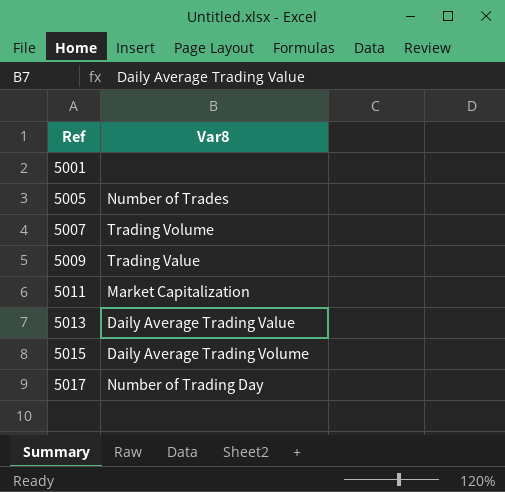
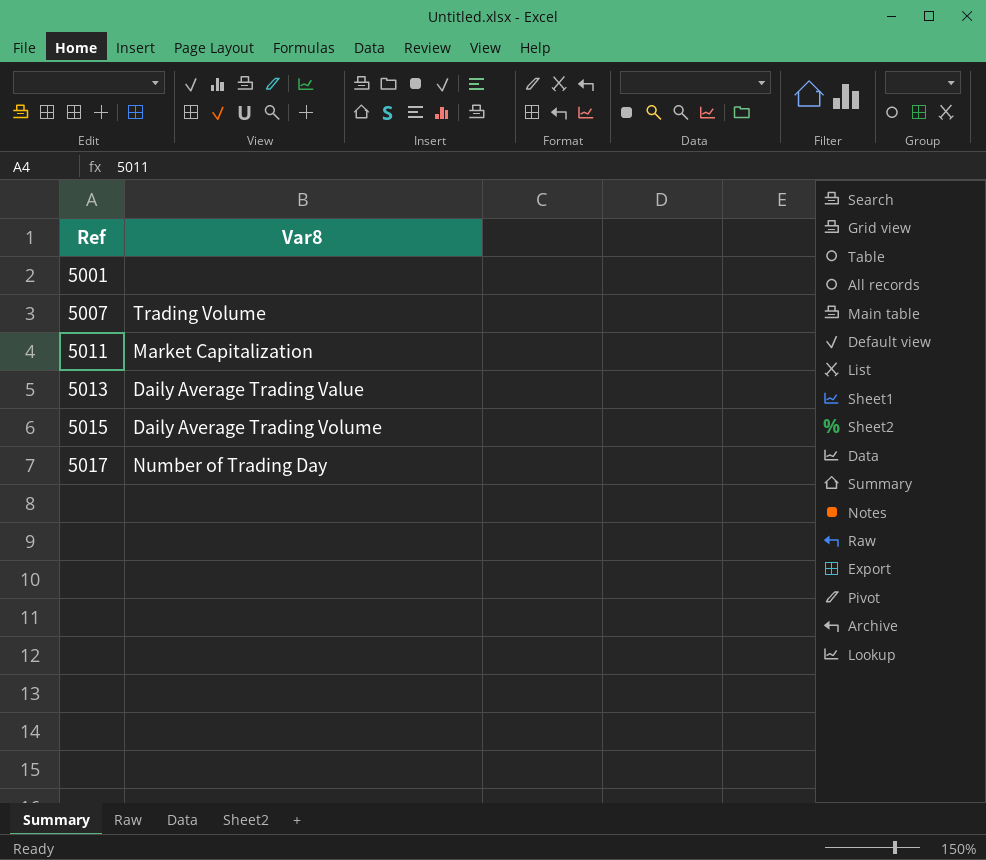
row 5005: Number of Trades -> none
row 5009: Trading Value -> none

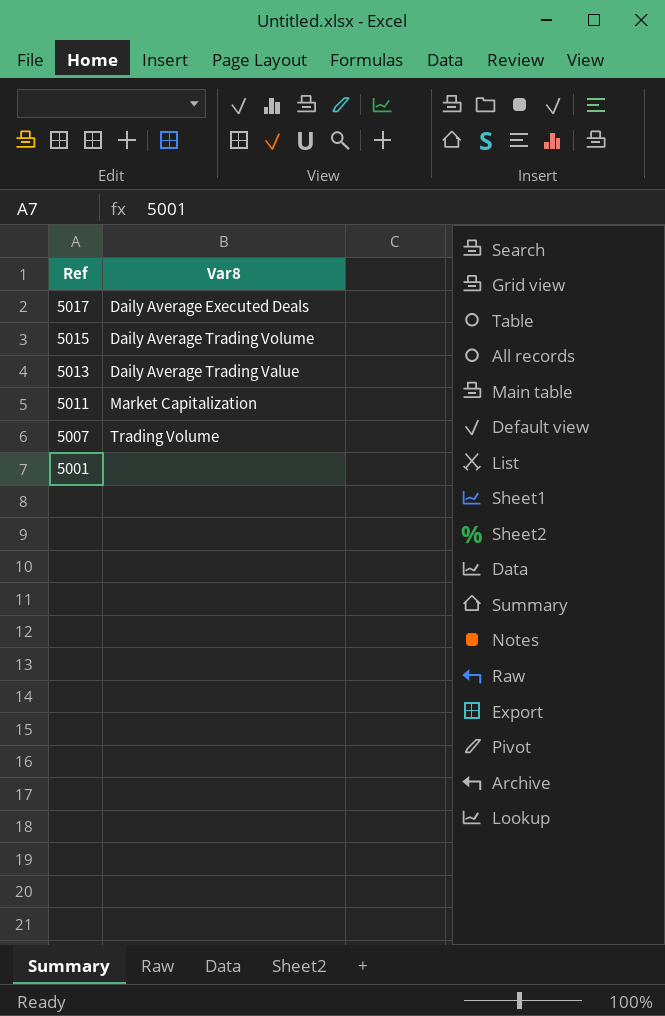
row order: Ref ascending -> Ref descending
5017 | Var8: Number of Trading Day -> Daily Average Executed Deals

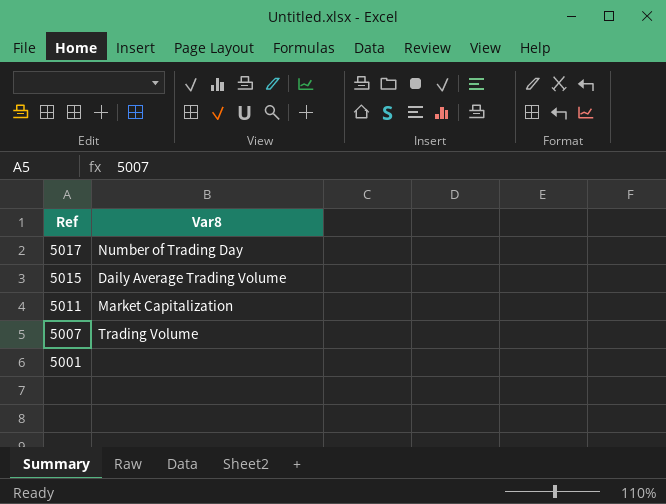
row 5013: Daily Average Trading Value -> none
5017 | Var8: Daily Average Executed Deals -> Number of Trading Day

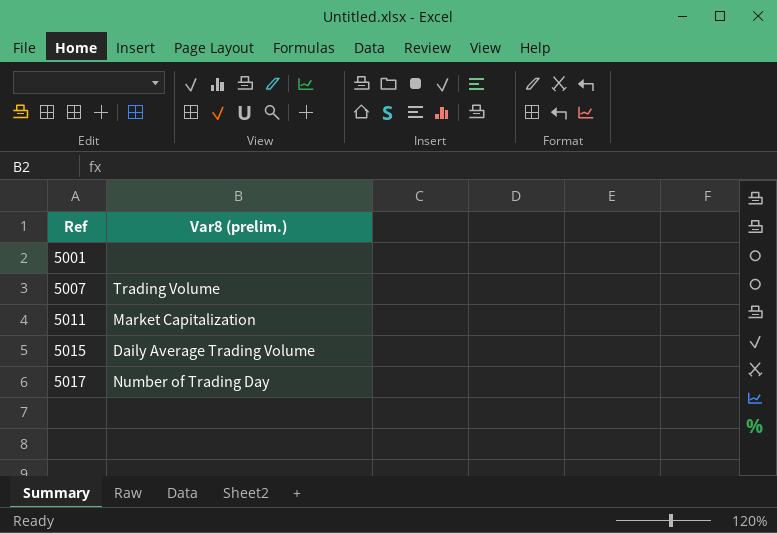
row order: Ref descending -> Ref ascending
column name: Var8 -> Var8 (prelim.)

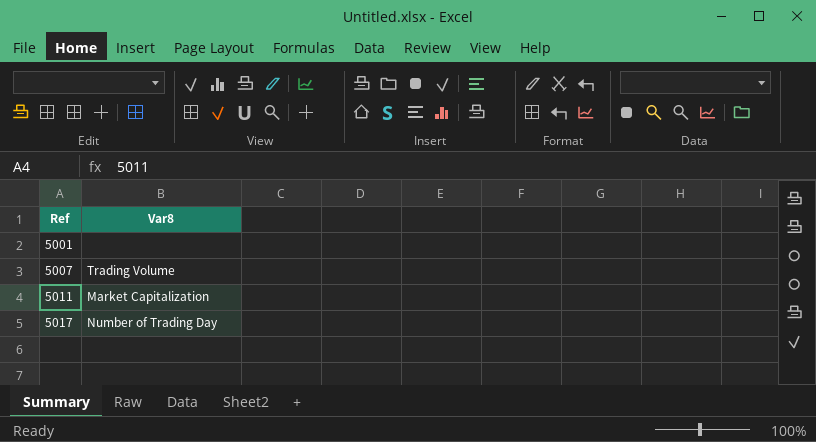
column name: Var8 (prelim.) -> Var8
row 5015: Daily Average Trading Volume -> none

